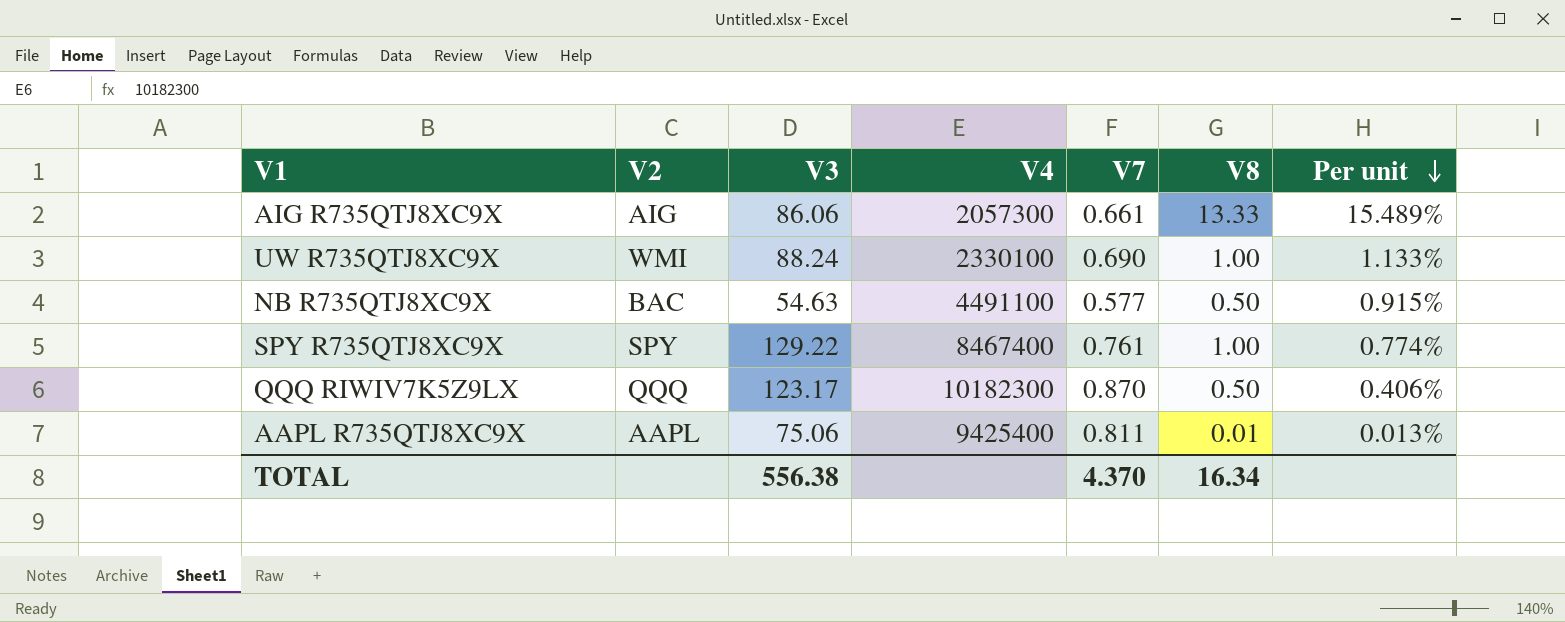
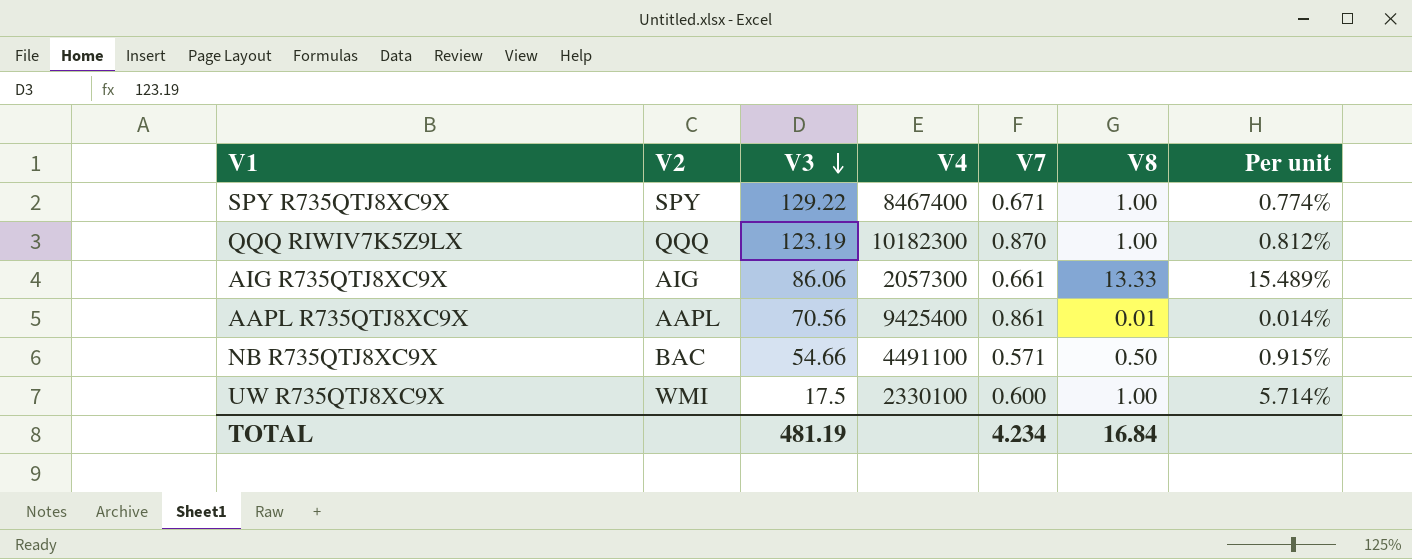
row order: Per unit descending -> V3 descending
SPY R735QTJ8XC9X | V7: 0.761 -> 0.671
QQQ RIWIV7K5Z9LX | V3: 123.17 -> 123.19
QQQ RIWIV7K5Z9LX | V8: 0.50 -> 1.00
QQQ RIWIV7K5Z9LX | Per unit: 0.406% -> 0.812%
AAPL R735QTJ8XC9X | V3: 75.06 -> 70.56
AAPL R735QTJ8XC9X | V7: 0.811 -> 0.861
AAPL R735QTJ8XC9X | Per unit: 0.013% -> 0.014%
NB R735QTJ8XC9X | V3: 54.63 -> 54.66
NB R735QTJ8XC9X | V7: 0.577 -> 0.571
UW R735QTJ8XC9X | V3: 88.24 -> 17.5
UW R735QTJ8XC9X | V7: 0.690 -> 0.600
UW R735QTJ8XC9X | Per unit: 1.133% -> 5.714%
TOTAL | V3: 556.38 -> 481.19
TOTAL | V7: 4.370 -> 4.234
TOTAL | V8: 16.34 -> 16.84

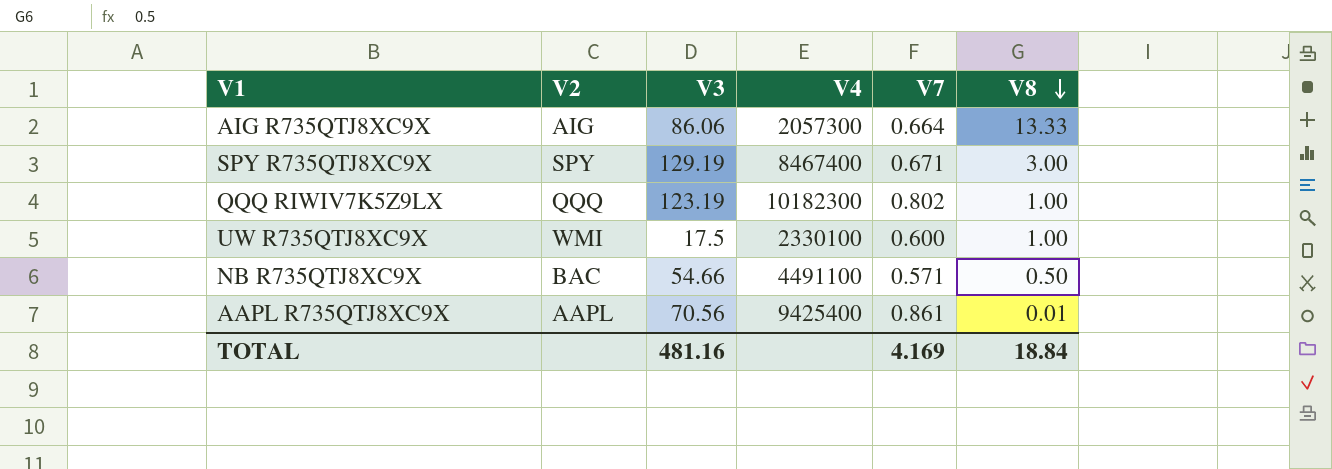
row order: V3 descending -> V8 descending
column Per unit | formula: [V8] / [V3] -> none
AIG R735QTJ8XC9X | V7: 0.661 -> 0.664
SPY R735QTJ8XC9X | V3: 129.22 -> 129.19
SPY R735QTJ8XC9X | V8: 1.00 -> 3.00
QQQ RIWIV7K5Z9LX | V7: 0.870 -> 0.802
TOTAL | V3: 481.19 -> 481.16
TOTAL | V7: 4.234 -> 4.169
TOTAL | V8: 16.84 -> 18.84

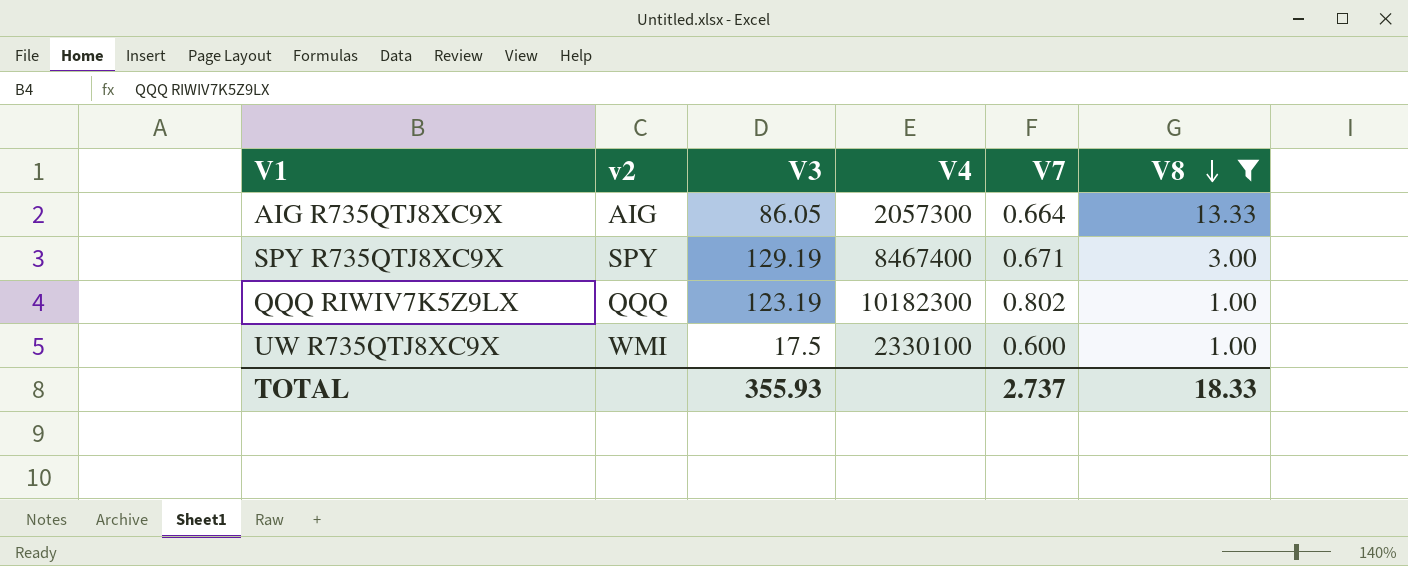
filter: none -> V8 >= 1.00
column name: V2 -> v2
AIG R735QTJ8XC9X | V3: 86.06 -> 86.05
TOTAL | V3: 481.16 -> 355.93
TOTAL | V7: 4.169 -> 2.737
TOTAL | V8: 18.84 -> 18.33

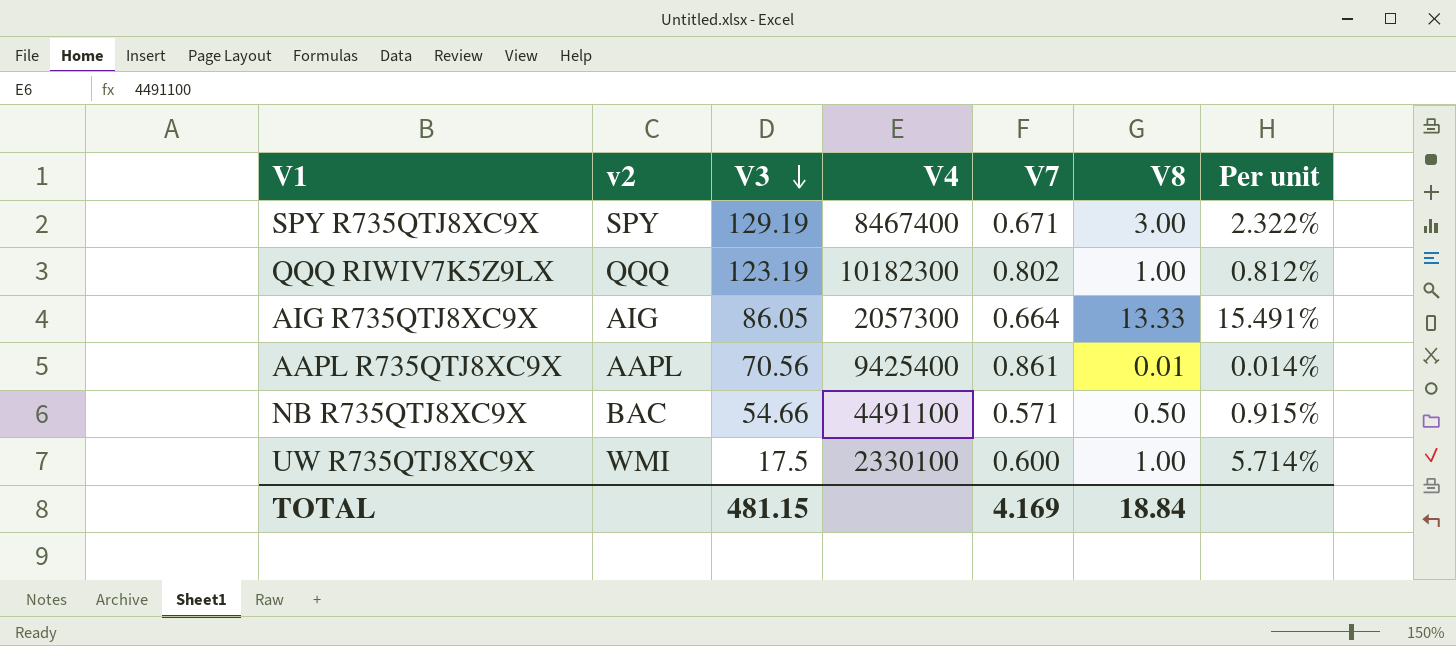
filter: V8 >= 1.00 -> none
row order: V8 descending -> V3 descending
column Per unit | formula: none -> [V8] / [V3]
TOTAL | V3: 355.93 -> 481.15
TOTAL | V7: 2.737 -> 4.169
TOTAL | V8: 18.33 -> 18.84

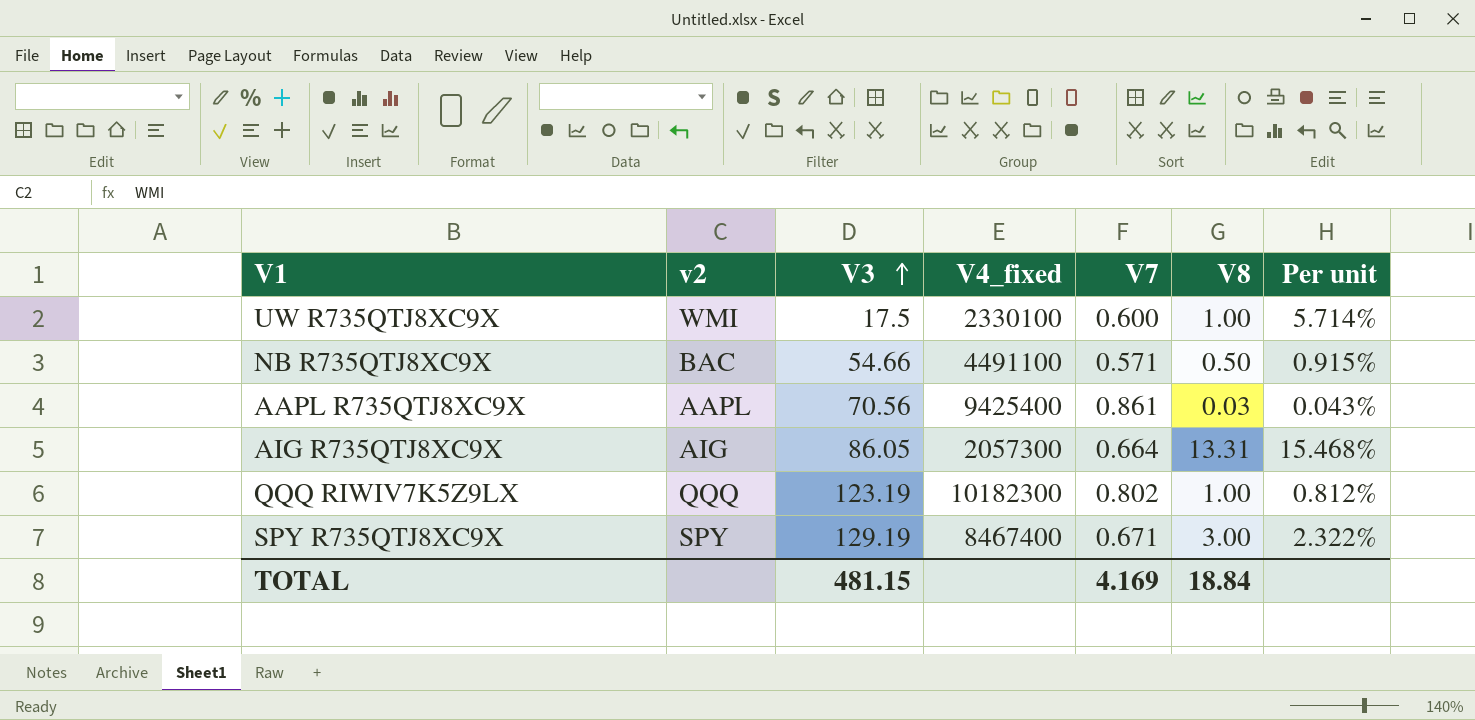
row order: V3 descending -> V3 ascending
column name: V4 -> V4_fixed
AAPL R735QTJ8XC9X | V8: 0.01 -> 0.03
AAPL R735QTJ8XC9X | Per unit: 0.014% -> 0.043%
AIG R735QTJ8XC9X | V8: 13.33 -> 13.31
AIG R735QTJ8XC9X | Per unit: 15.491% -> 15.468%

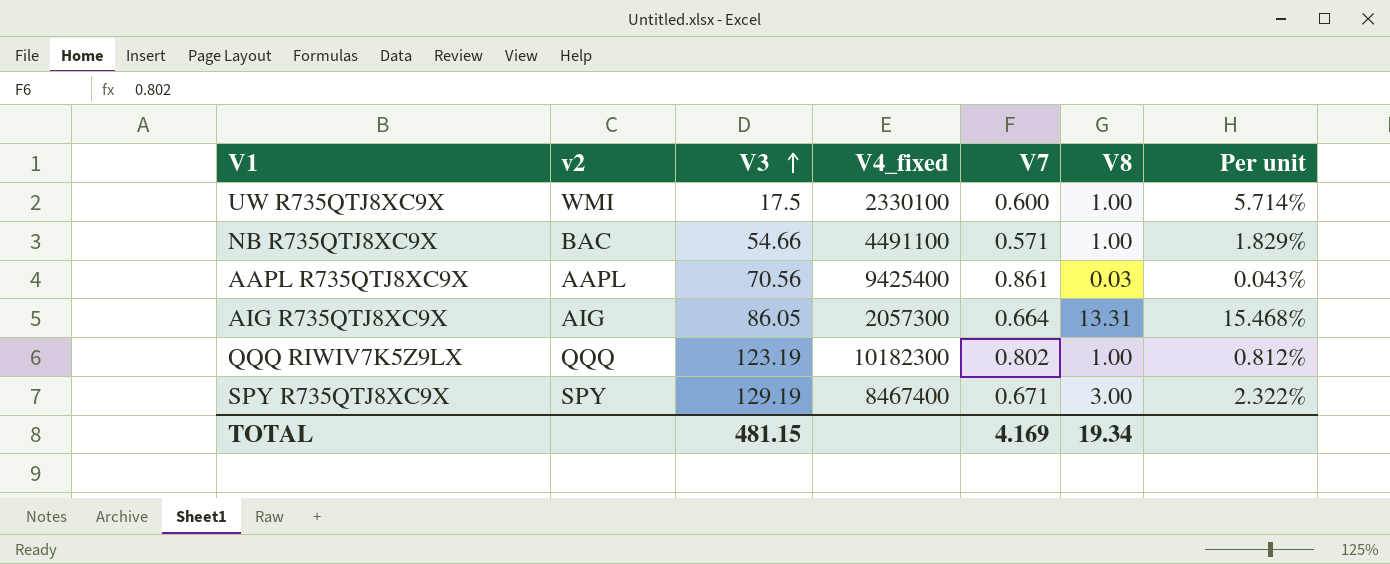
NB R735QTJ8XC9X | V8: 0.50 -> 1.00
NB R735QTJ8XC9X | Per unit: 0.915% -> 1.829%
TOTAL | V8: 18.84 -> 19.34

